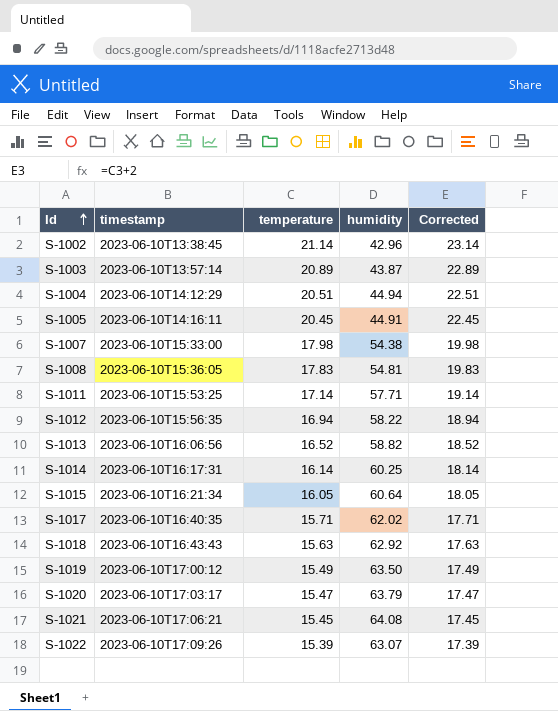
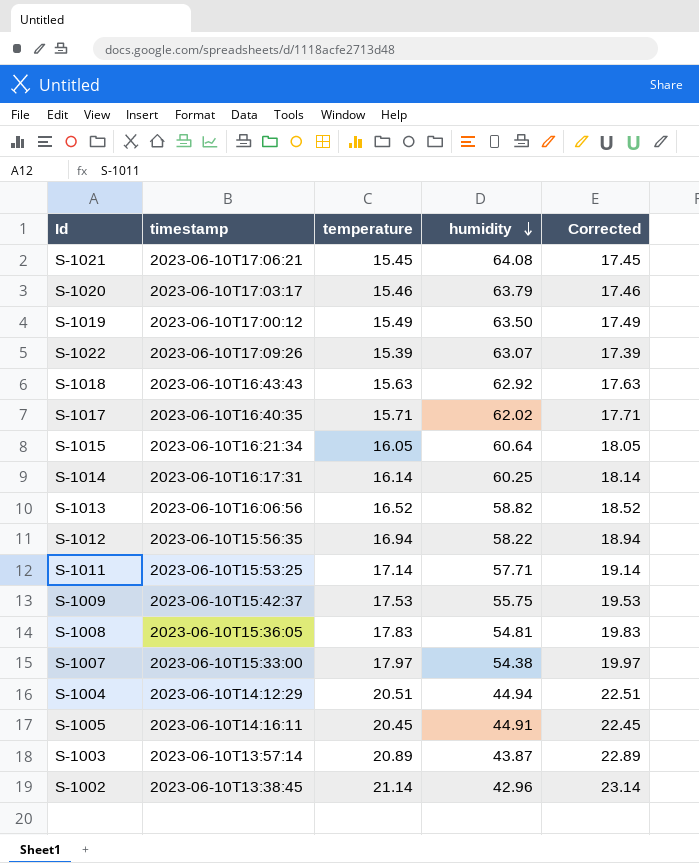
row order: Id ascending -> humidity descending
S-1020 | temperature: 15.47 -> 15.46
S-1020 | Corrected: 17.47 -> 17.46
row S-1009: none -> 2023-06-10T15:42:37 | 17.53 | 55.75 | 19.53
S-1007 | temperature: 17.98 -> 17.97
S-1007 | Corrected: 19.98 -> 19.97

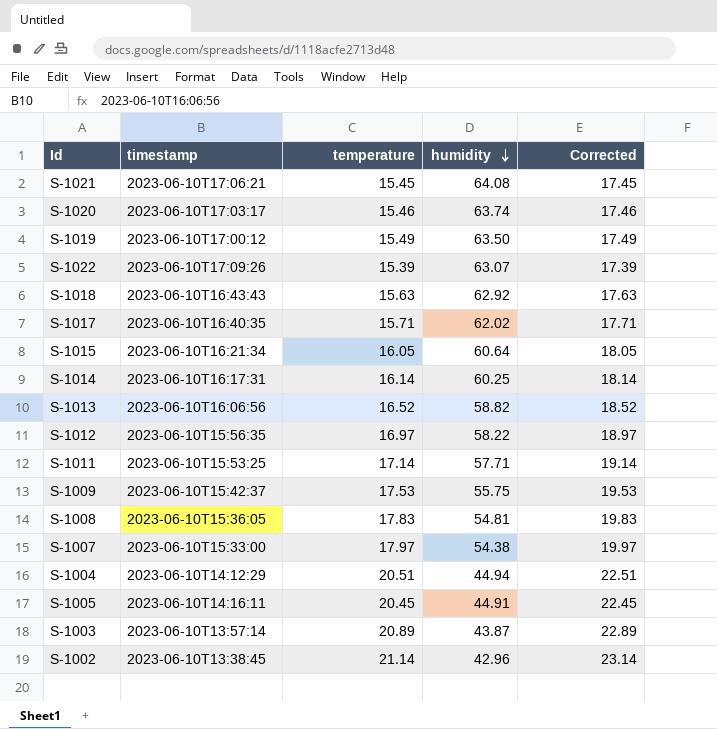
S-1020 | humidity: 63.79 -> 63.74
S-1012 | temperature: 16.94 -> 16.97
S-1012 | Corrected: 18.94 -> 18.97

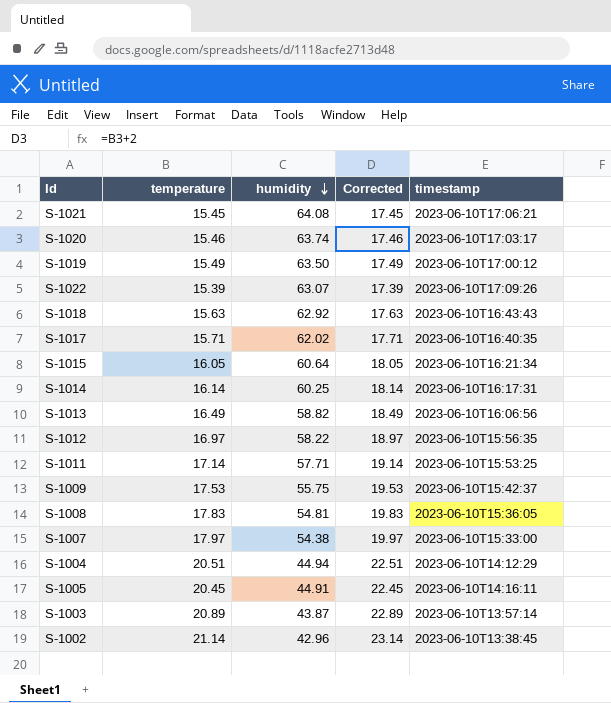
column timestamp | position: 2 -> 5
S-1013 | temperature: 16.52 -> 16.49
S-1013 | Corrected: 18.52 -> 18.49

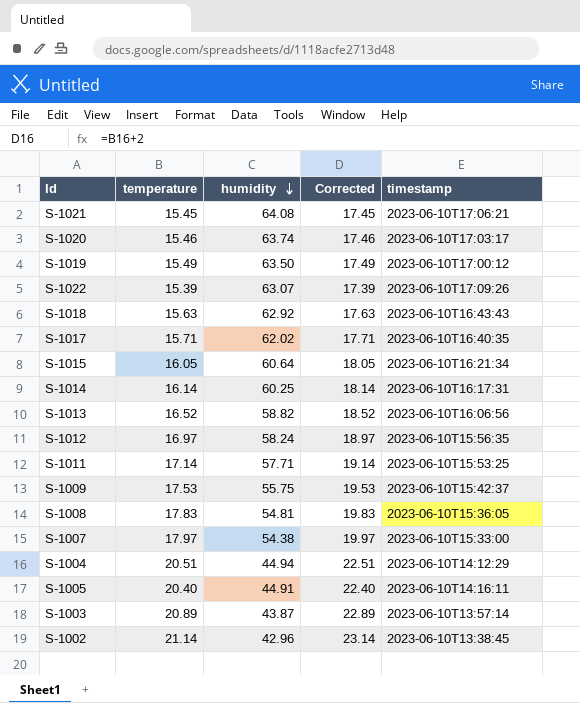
S-1013 | temperature: 16.49 -> 16.52
S-1013 | Corrected: 18.49 -> 18.52
S-1012 | humidity: 58.22 -> 58.24
S-1005 | temperature: 20.45 -> 20.40
S-1005 | Corrected: 22.45 -> 22.40

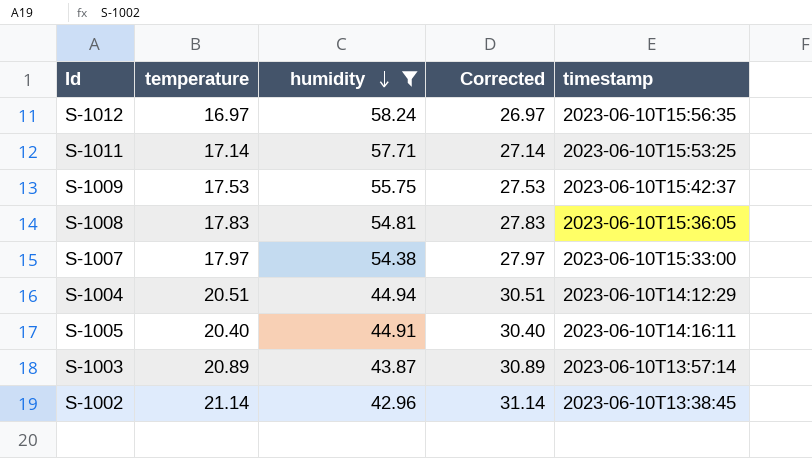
filter: none -> humidity <= 58.24
column Corrected | formula: [temperature] + 2 -> [temperature] + 10

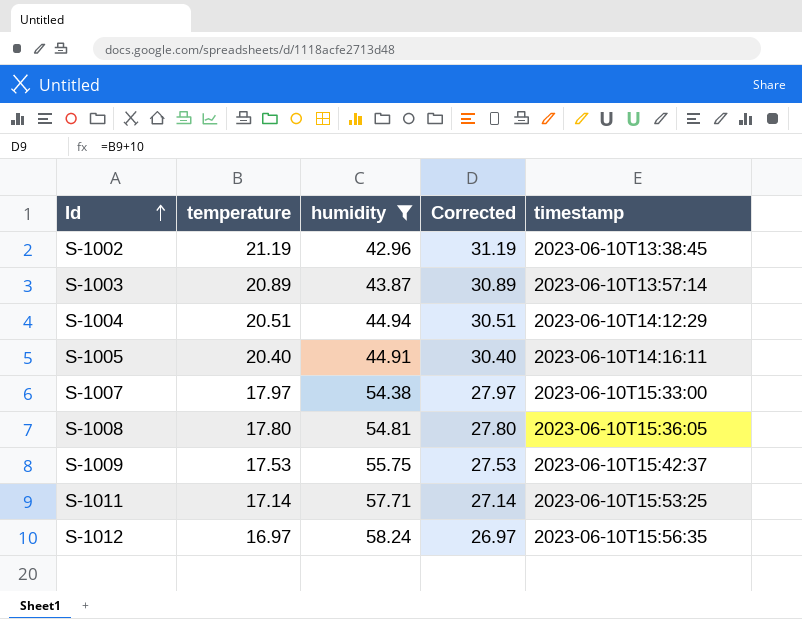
row order: humidity descending -> Id ascending
S-1002 | temperature: 21.14 -> 21.19
S-1002 | Corrected: 31.14 -> 31.19
S-1008 | temperature: 17.83 -> 17.80
S-1008 | Corrected: 27.83 -> 27.80

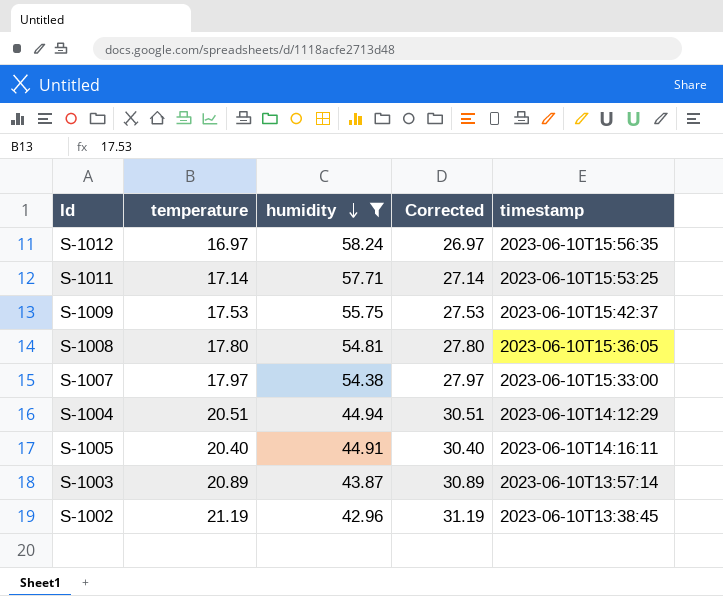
row order: Id ascending -> humidity descending

